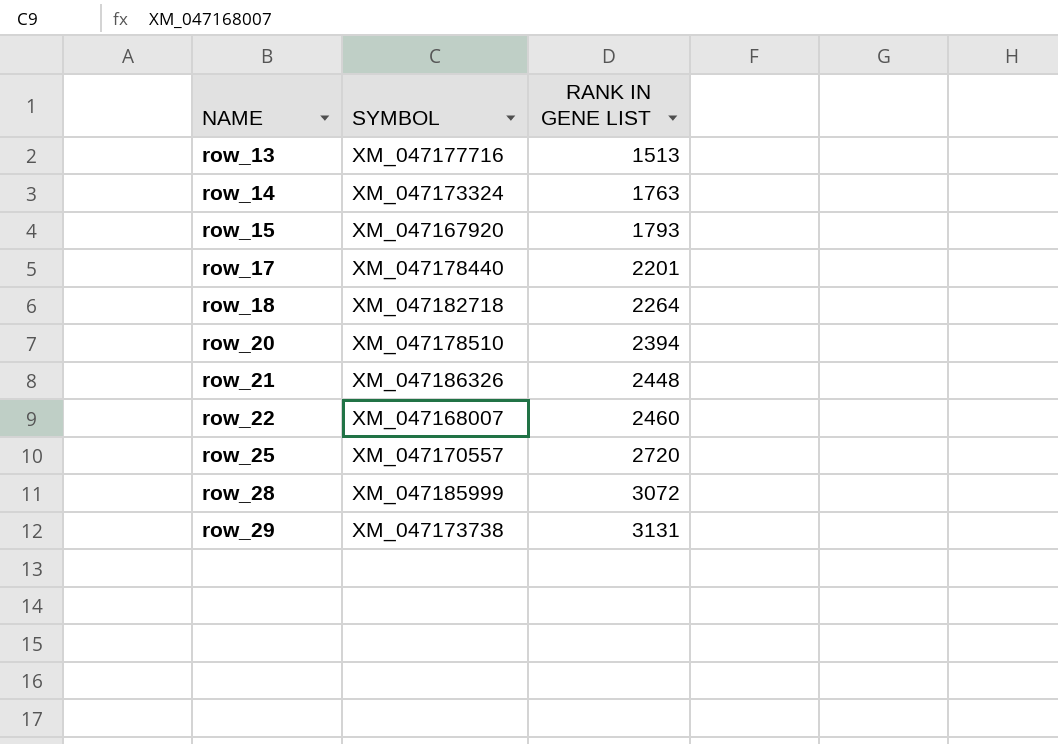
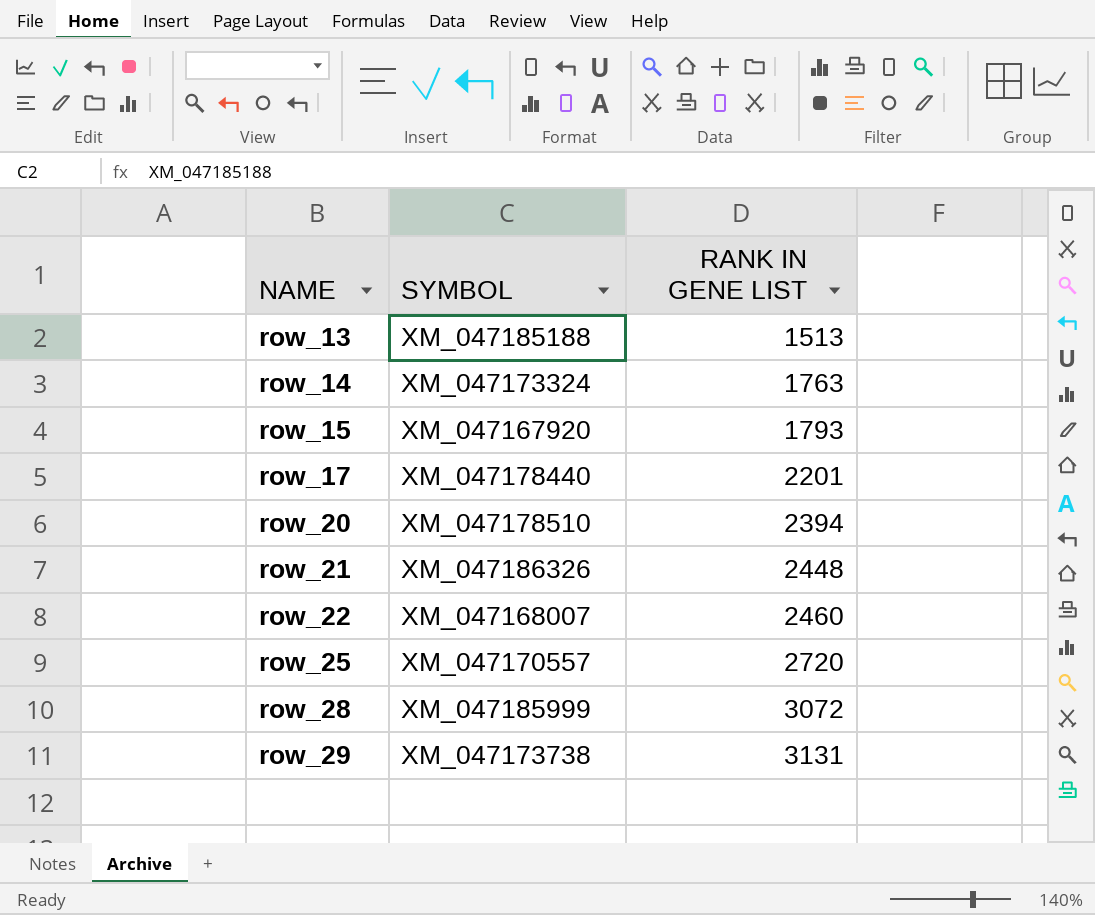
row row_18: XM_047182718 | 2264 -> none
row_13 | SYMBOL: XM_047177716 -> XM_047185188

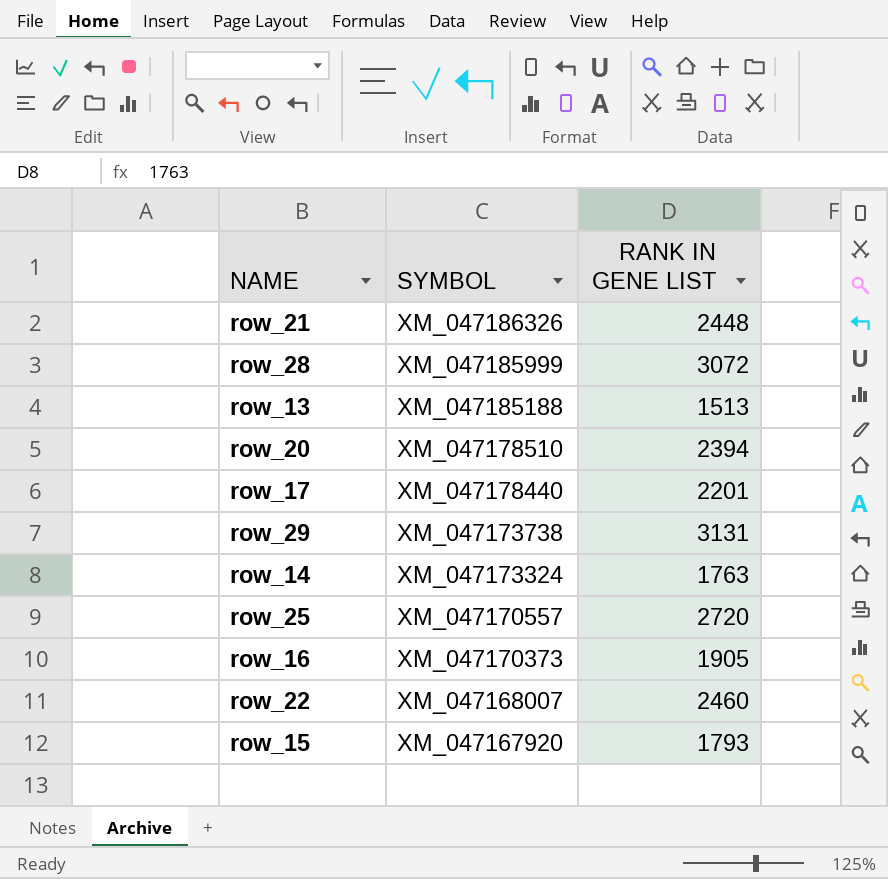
row order: NAME ascending -> SYMBOL descending
row row_16: none -> XM_047170373 | 1905

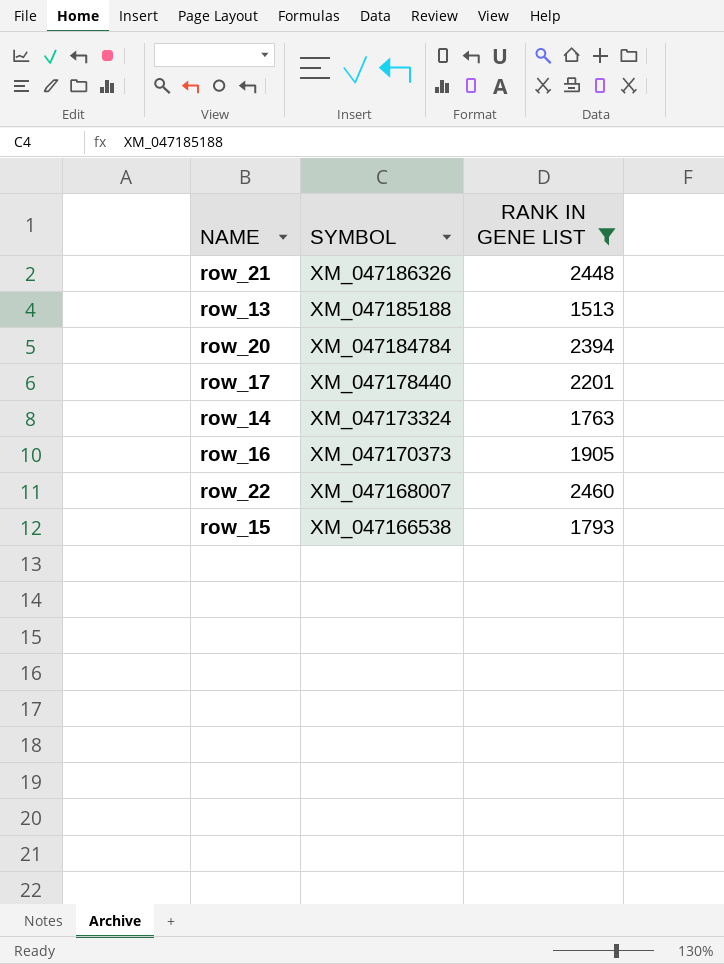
filter: none -> RANK IN GENE LIST <= 2460
row_20 | SYMBOL: XM_047178510 -> XM_047184784
row_15 | SYMBOL: XM_047167920 -> XM_047166538

